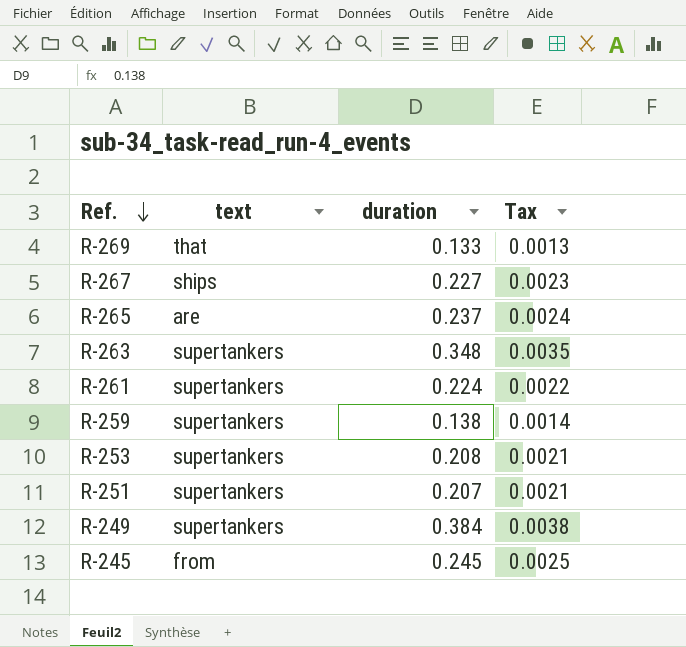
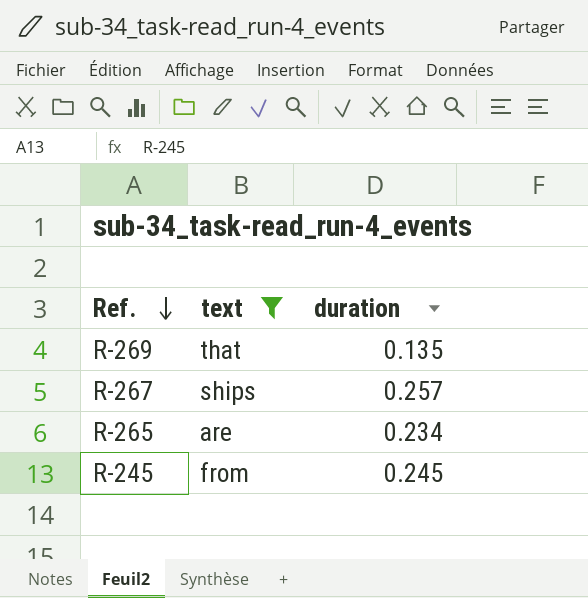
filter: none -> text != supertankers
column Tax | formula: [duration] * 0.01 -> none
R-269 | duration: 0.133 -> 0.135
R-267 | duration: 0.227 -> 0.257
R-265 | duration: 0.237 -> 0.234

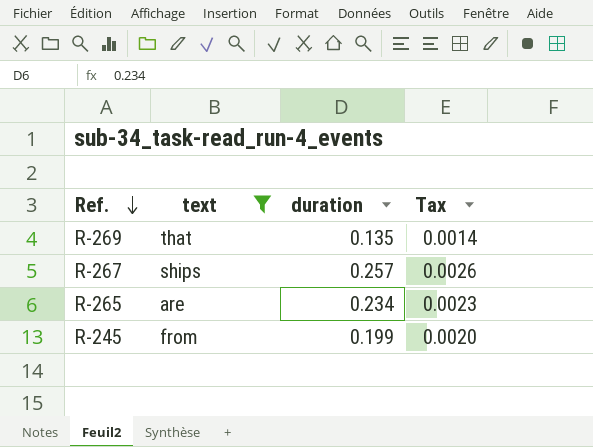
column Tax | formula: none -> [duration] * 0.01
R-245 | duration: 0.245 -> 0.199

